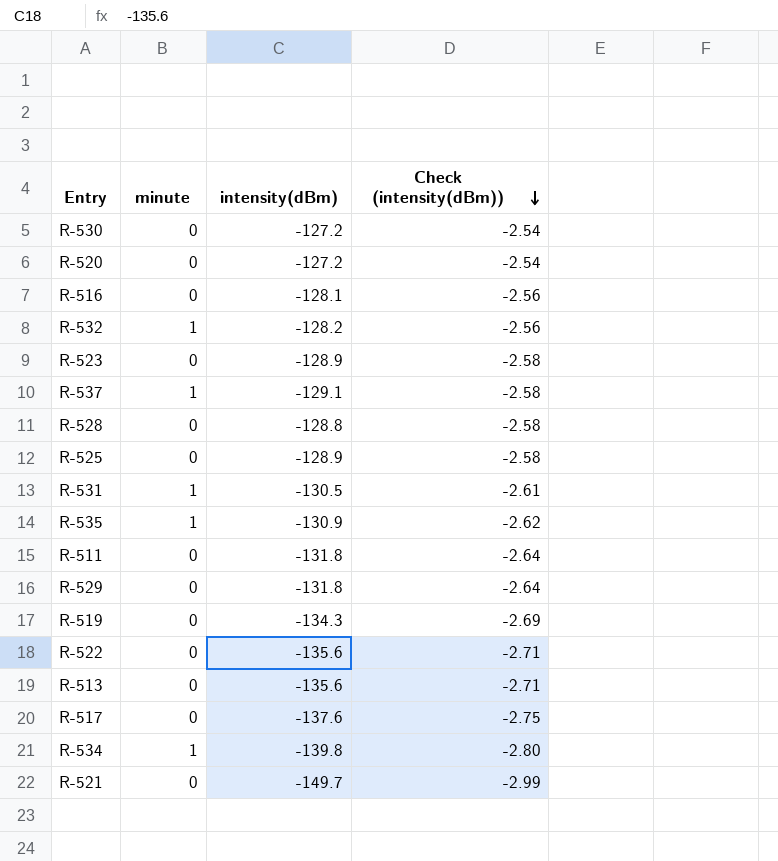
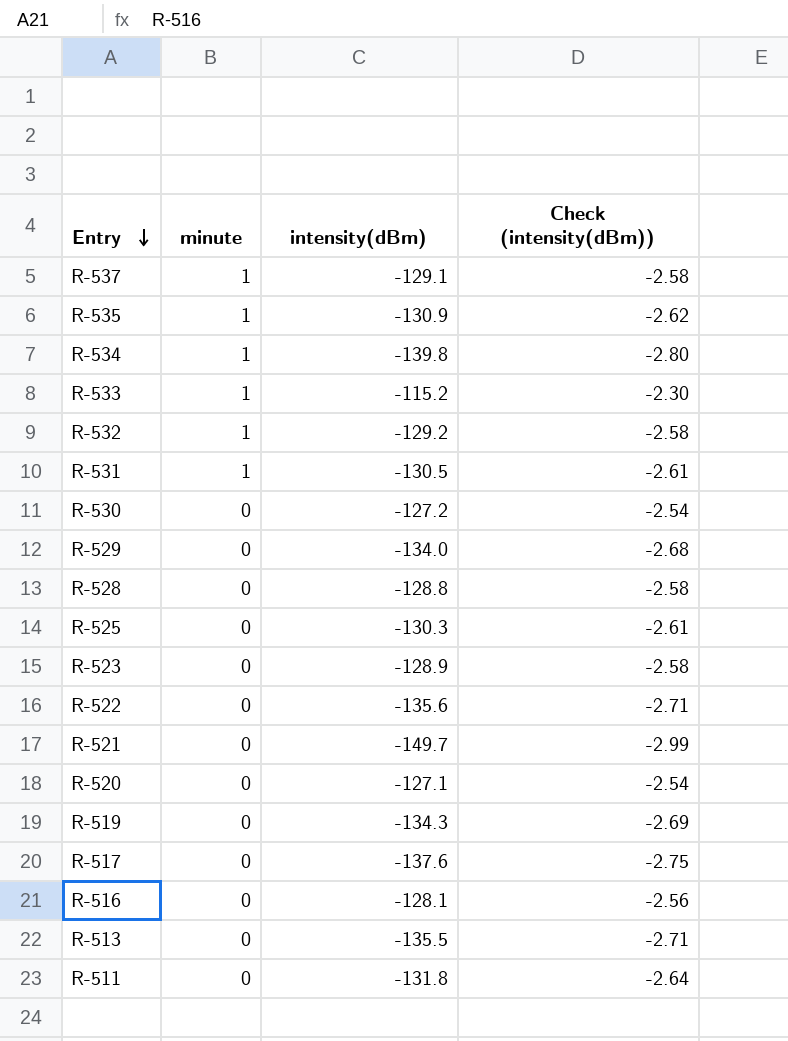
row order: Check (intensity(dBm)) descending -> Entry descending
row R-533: none -> 1 | -115.2 | -2.30
R-532 | intensity(dBm): -128.2 -> -129.2
R-532 | Check (intensity(dBm)): -2.56 -> -2.58
R-529 | intensity(dBm): -131.8 -> -134.0
R-529 | Check (intensity(dBm)): -2.64 -> -2.68
R-525 | intensity(dBm): -128.9 -> -130.3
R-525 | Check (intensity(dBm)): -2.58 -> -2.61
R-520 | intensity(dBm): -127.2 -> -127.1
R-513 | intensity(dBm): -135.6 -> -135.5

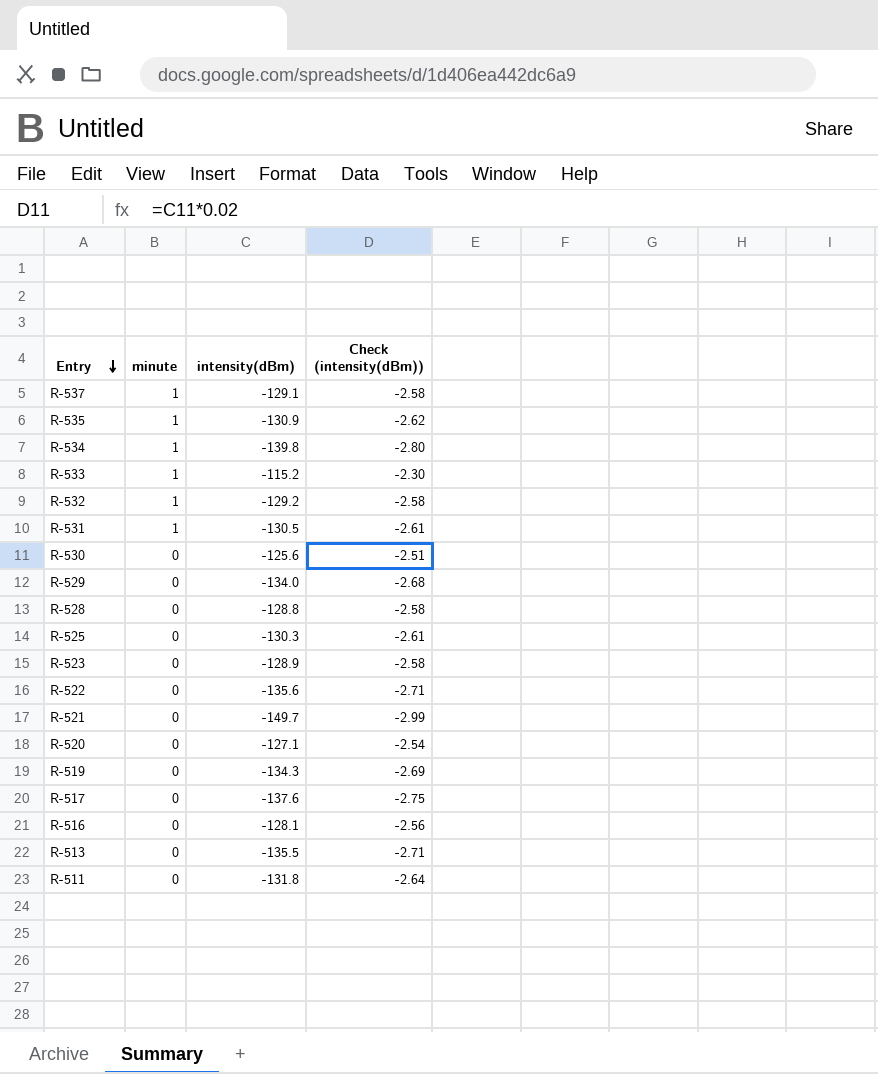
R-530 | intensity(dBm): -127.2 -> -125.6
R-530 | Check (intensity(dBm)): -2.54 -> -2.51

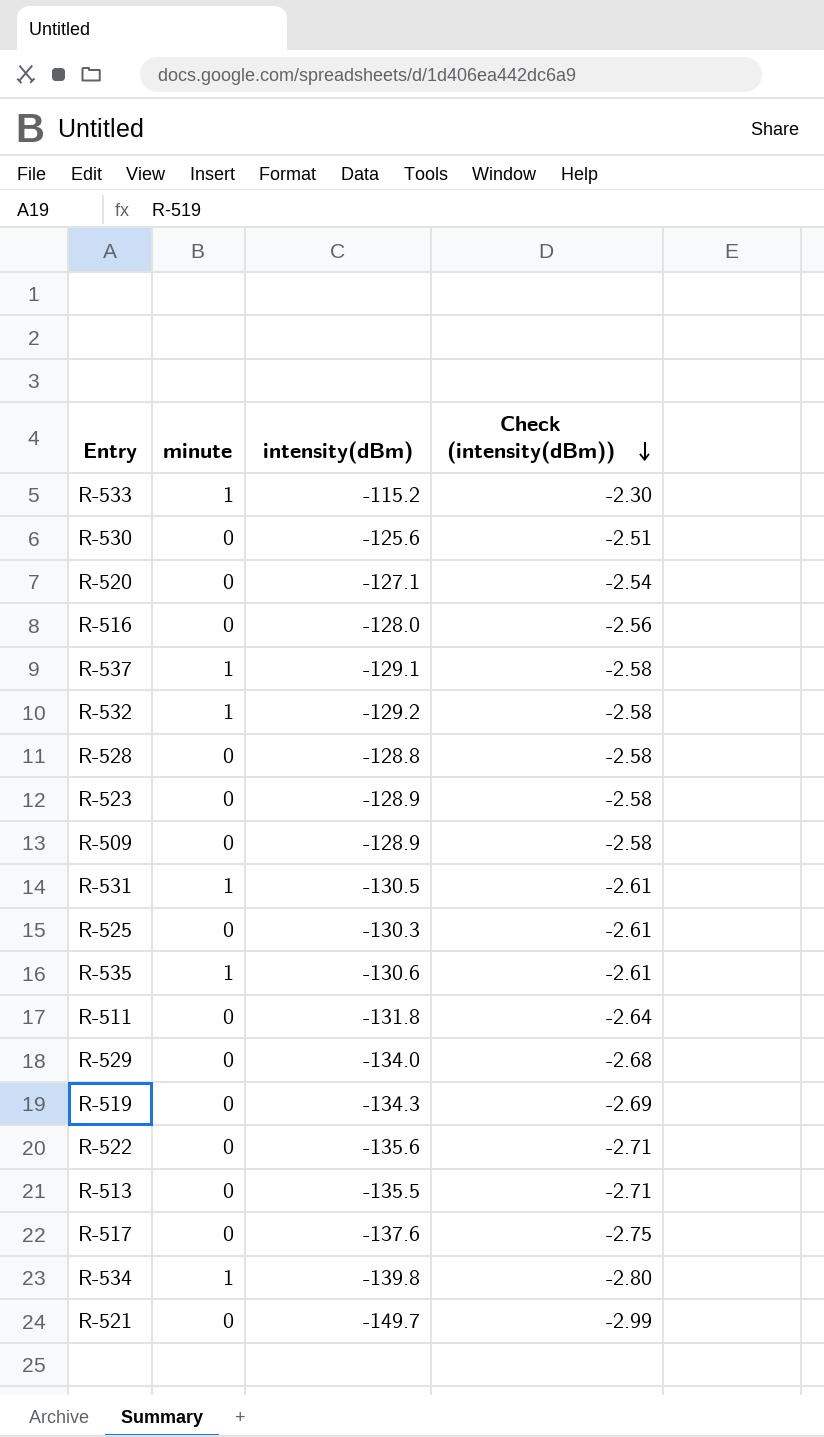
row order: Entry descending -> Check (intensity(dBm)) descending
R-516 | intensity(dBm): -128.1 -> -128.0
row R-509: none -> 0 | -128.9 | -2.58
R-535 | intensity(dBm): -130.9 -> -130.6
R-535 | Check (intensity(dBm)): -2.62 -> -2.61

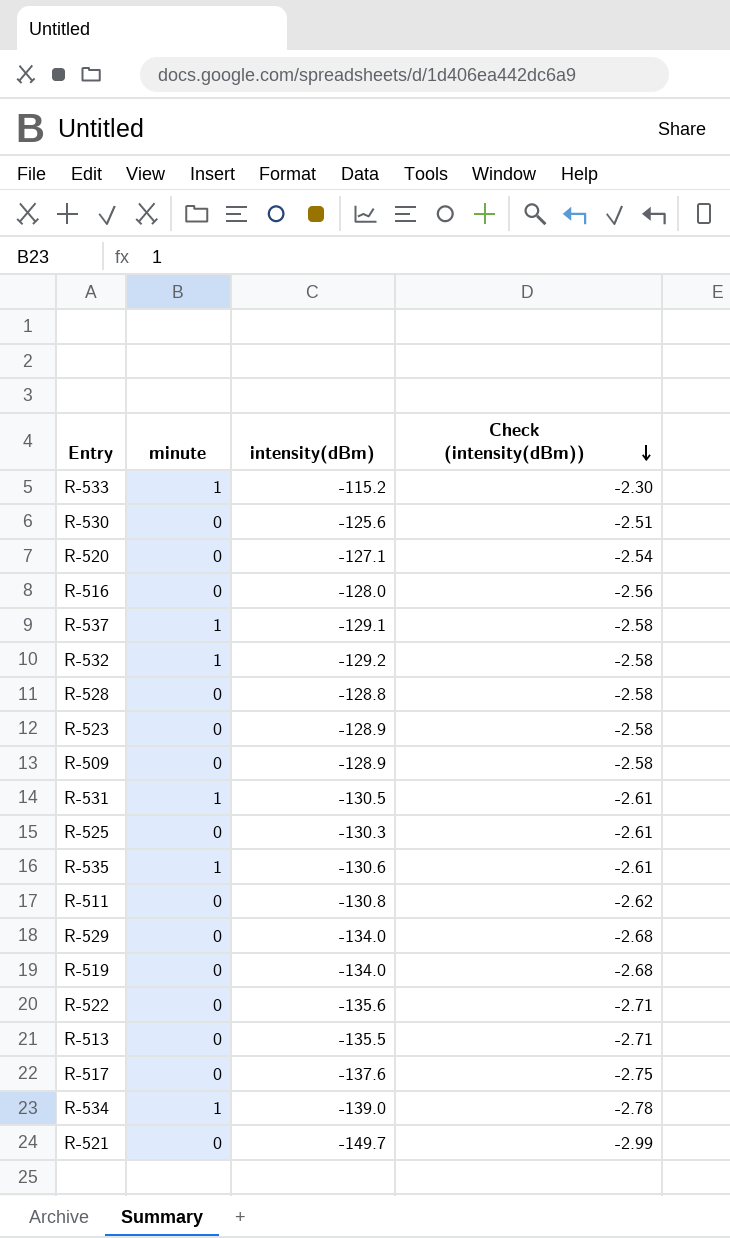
R-511 | intensity(dBm): -131.8 -> -130.8
R-511 | Check (intensity(dBm)): -2.64 -> -2.62
R-519 | intensity(dBm): -134.3 -> -134.0
R-519 | Check (intensity(dBm)): -2.69 -> -2.68
R-534 | intensity(dBm): -139.8 -> -139.0
R-534 | Check (intensity(dBm)): -2.80 -> -2.78

